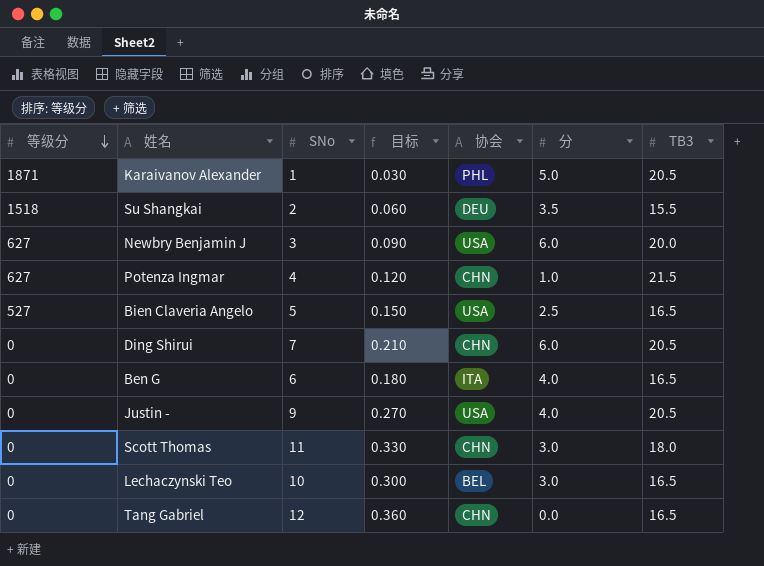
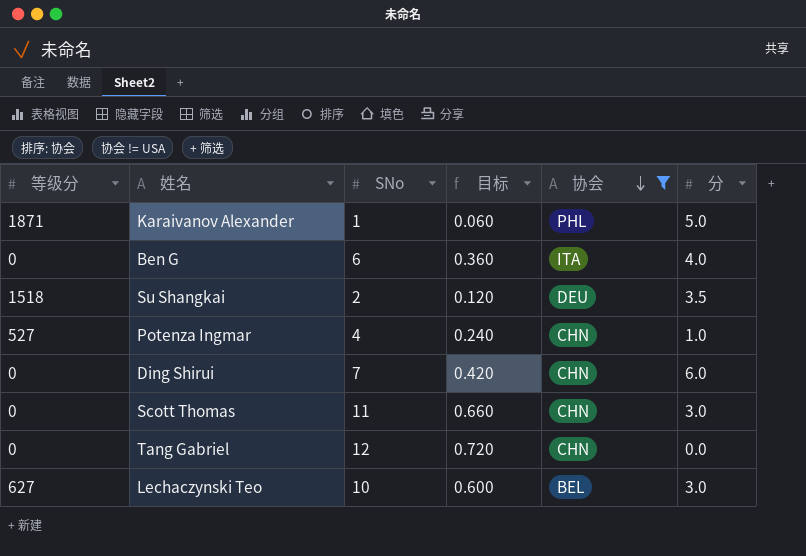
filter: none -> 协会 != USA
row order: 等级分 descending -> 协会 descending
column TB3 | position: 7 -> none
column 目标 | formula: [SNo] * 0.03 -> [SNo] * 0.06
Potenza Ingmar | 等级分: 627 -> 527
Lechaczynski Teo | 等级分: 0 -> 627

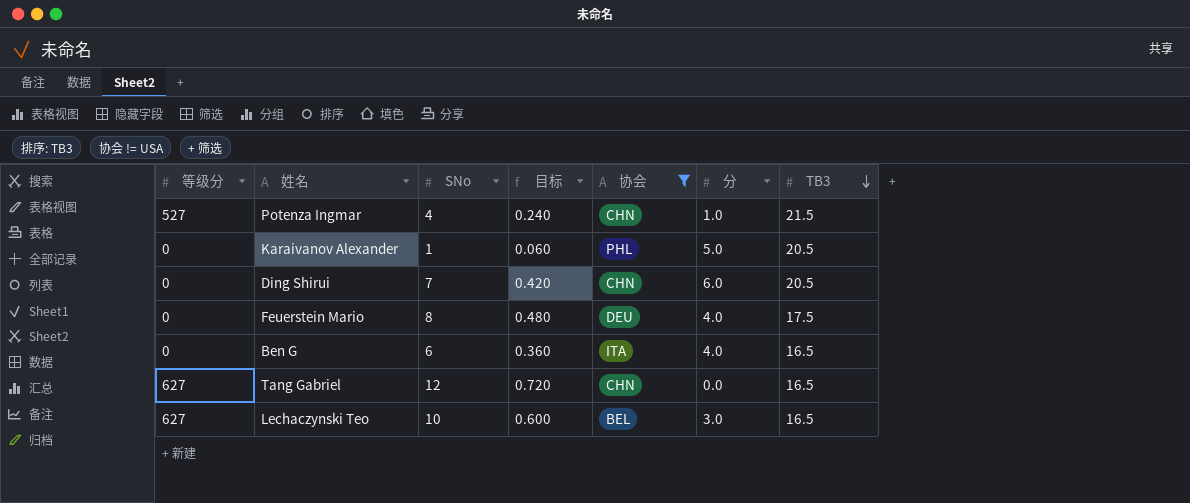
row order: 协会 descending -> TB3 descending
column TB3 | position: none -> 7
row Su Shangkai: 1518 | 2 | 0.120 | DEU | 3.5 -> none
row Scott Thomas: 0 | 11 | 0.660 | CHN | 3.0 -> none
Karaivanov Alexander | 等级分: 1871 -> 0
row Feuerstein Mario: none -> 0 | 8 | 0.480 | DEU | 4.0 | 17.5
Tang Gabriel | 等级分: 0 -> 627

